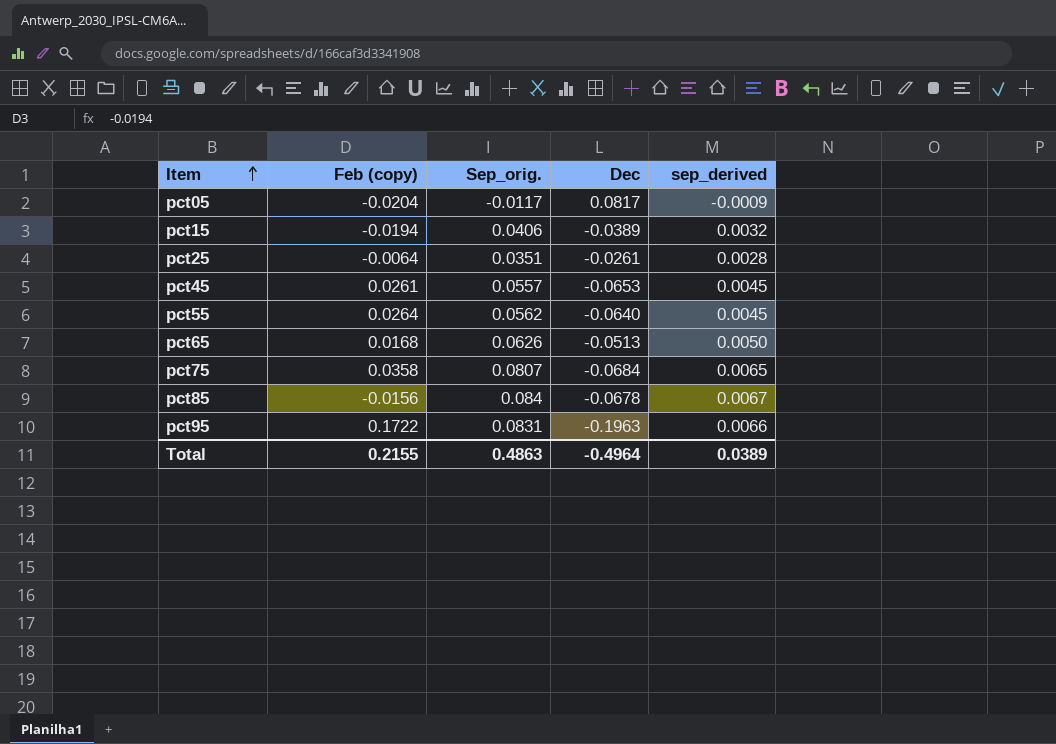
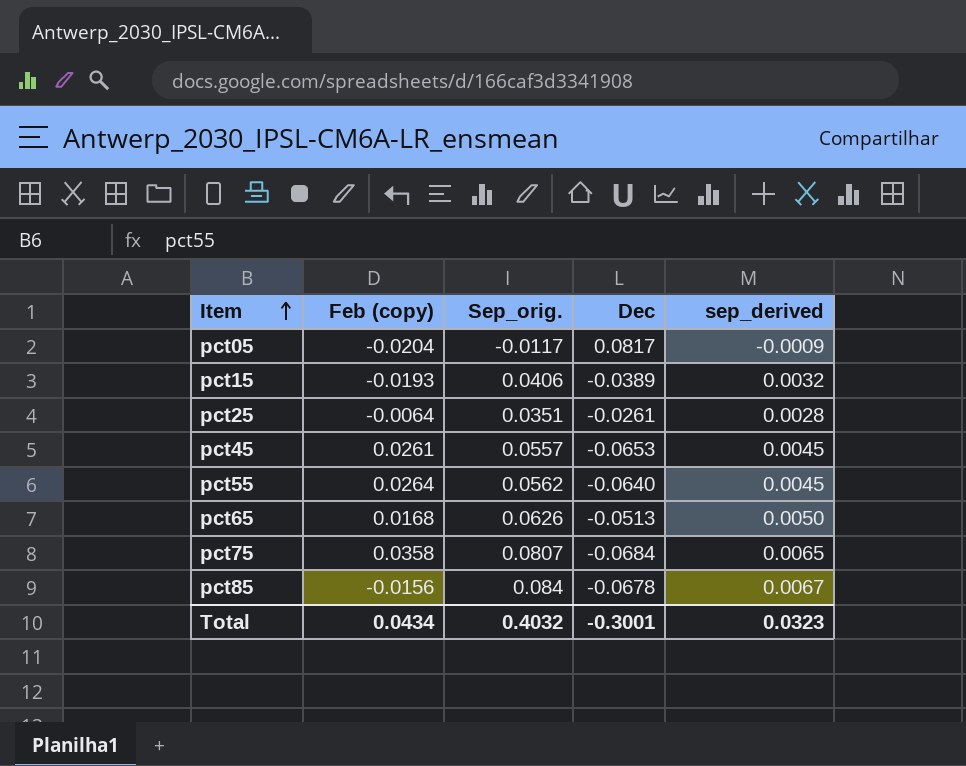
row pct95: 0.1722 | 0.0831 | -0.1963 | 0.0066 -> none
pct15 | Feb (copy): -0.0194 -> -0.0193
Total | Feb (copy): 0.2155 -> 0.0434
Total | Sep_orig.: 0.4863 -> 0.4032
Total | Dec: -0.4964 -> -0.3001
Total | sep_derived: 0.0389 -> 0.0323

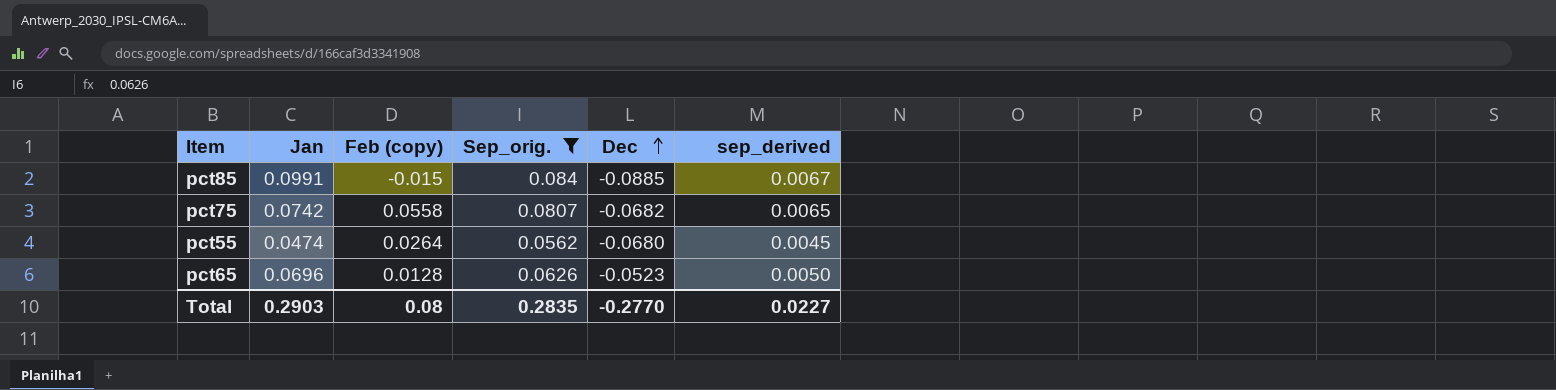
filter: none -> Sep_orig. >= 0.0562
row order: Item ascending -> Dec ascending
column Jan | position: none -> 2
pct85 | Feb (copy): -0.0156 -> -0.015
pct85 | Dec: -0.0678 -> -0.0885
pct75 | Feb (copy): 0.0358 -> 0.0558
pct75 | Dec: -0.0684 -> -0.0682
pct55 | Dec: -0.0640 -> -0.0680
pct65 | Feb (copy): 0.0168 -> 0.0128
pct65 | Dec: -0.0513 -> -0.0523
Total | Feb (copy): 0.0434 -> 0.08
Total | Sep_orig.: 0.4032 -> 0.2835
Total | Dec: -0.3001 -> -0.2770
Total | sep_derived: 0.0323 -> 0.0227

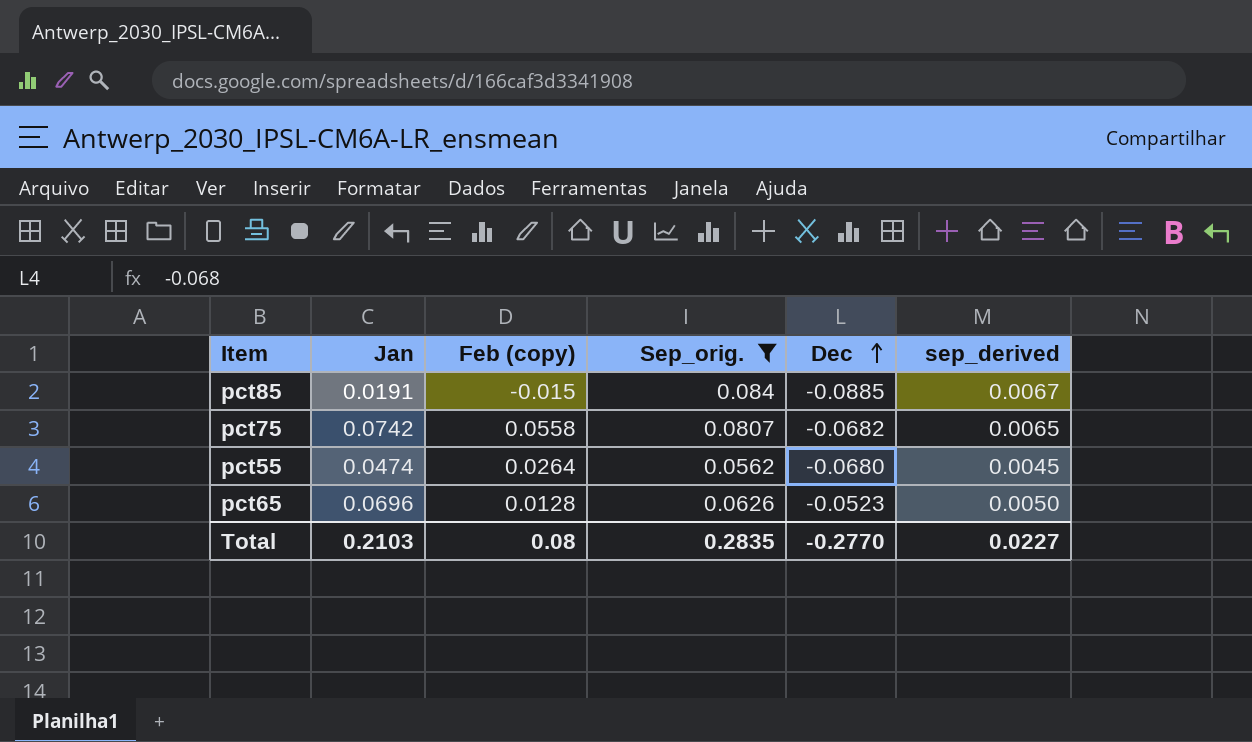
pct85 | Jan: 0.0991 -> 0.0191
Total | Jan: 0.2903 -> 0.2103

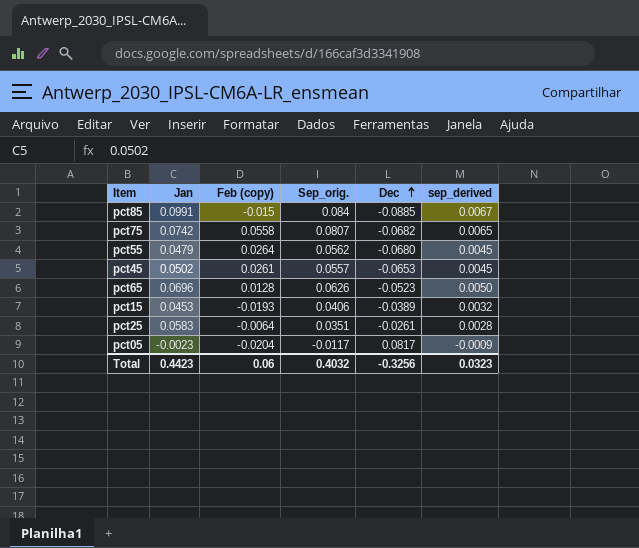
filter: Sep_orig. >= 0.0562 -> none
pct85 | Jan: 0.0191 -> 0.0991
pct55 | Jan: 0.0474 -> 0.0479
Total | Jan: 0.2103 -> 0.4423
Total | Feb (copy): 0.08 -> 0.06
Total | Sep_orig.: 0.2835 -> 0.4032
Total | Dec: -0.2770 -> -0.3256
Total | sep_derived: 0.0227 -> 0.0323

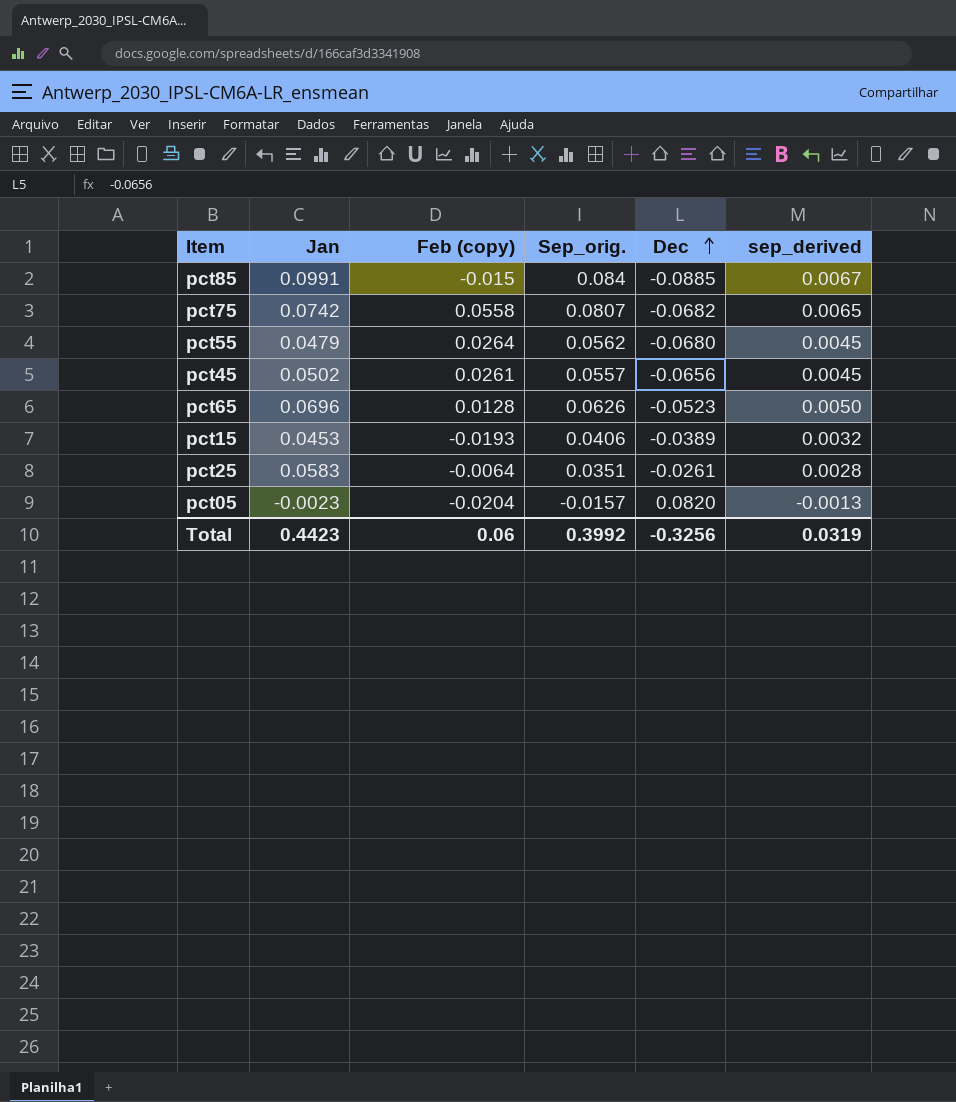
pct45 | Dec: -0.0653 -> -0.0656
pct05 | Sep_orig.: -0.0117 -> -0.0157
pct05 | Dec: 0.0817 -> 0.0820
pct05 | sep_derived: -0.0009 -> -0.0013
Total | Sep_orig.: 0.4032 -> 0.3992
Total | sep_derived: 0.0323 -> 0.0319

